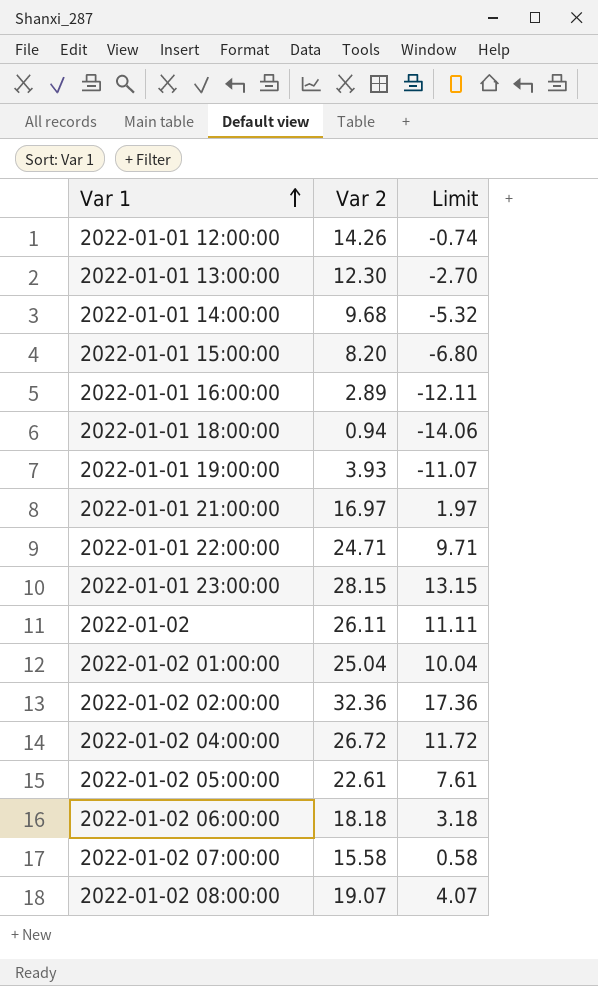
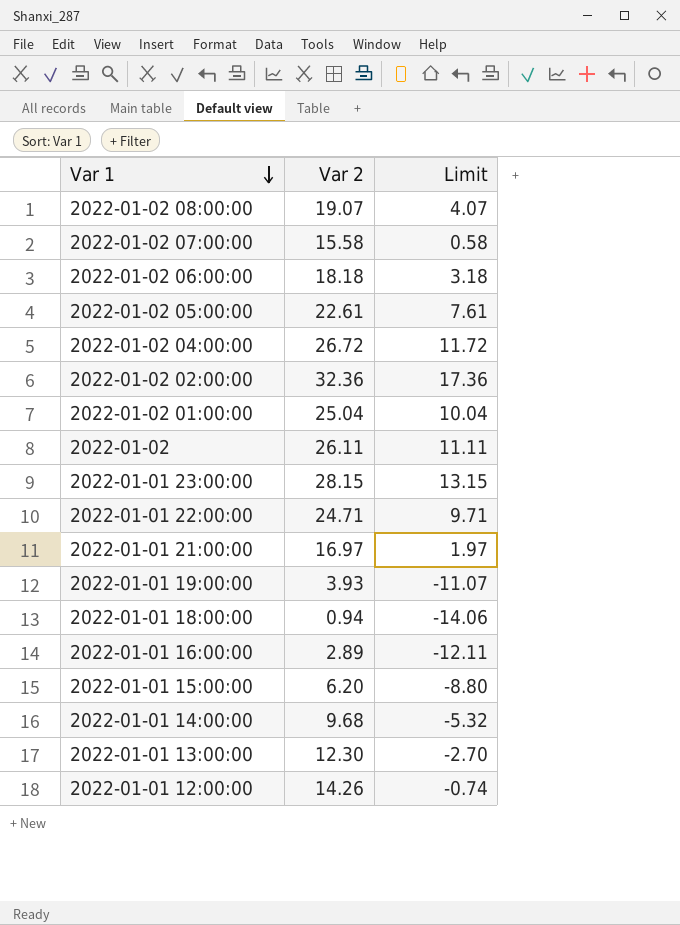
row order: Var 1 ascending -> Var 1 descending
2022-01-01 15:00:00 | Var 2: 8.20 -> 6.20
2022-01-01 15:00:00 | Limit: -6.80 -> -8.80

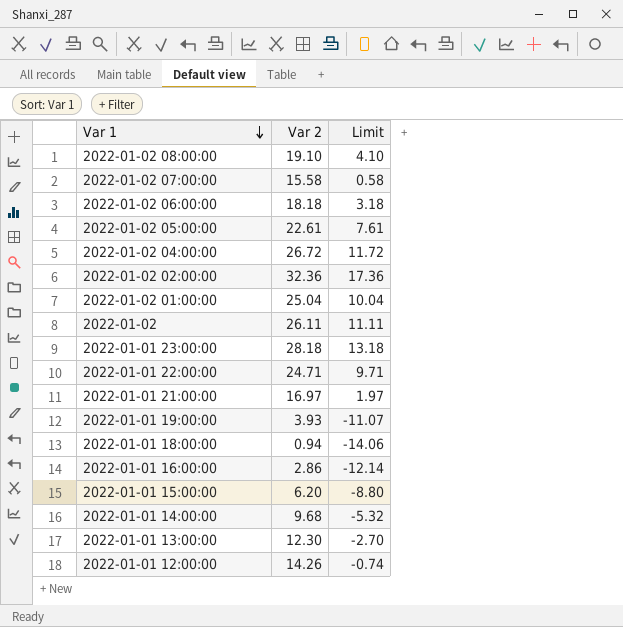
2022-01-02 08:00:00 | Var 2: 19.07 -> 19.10
2022-01-02 08:00:00 | Limit: 4.07 -> 4.10
2022-01-01 23:00:00 | Var 2: 28.15 -> 28.18
2022-01-01 23:00:00 | Limit: 13.15 -> 13.18
2022-01-01 16:00:00 | Var 2: 2.89 -> 2.86
2022-01-01 16:00:00 | Limit: -12.11 -> -12.14

